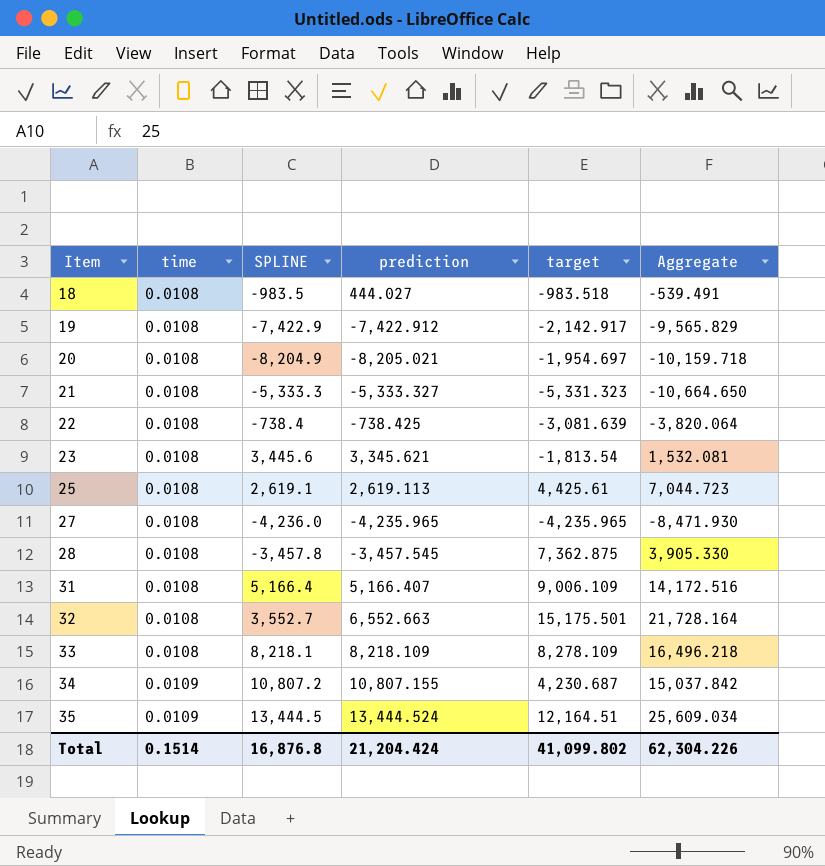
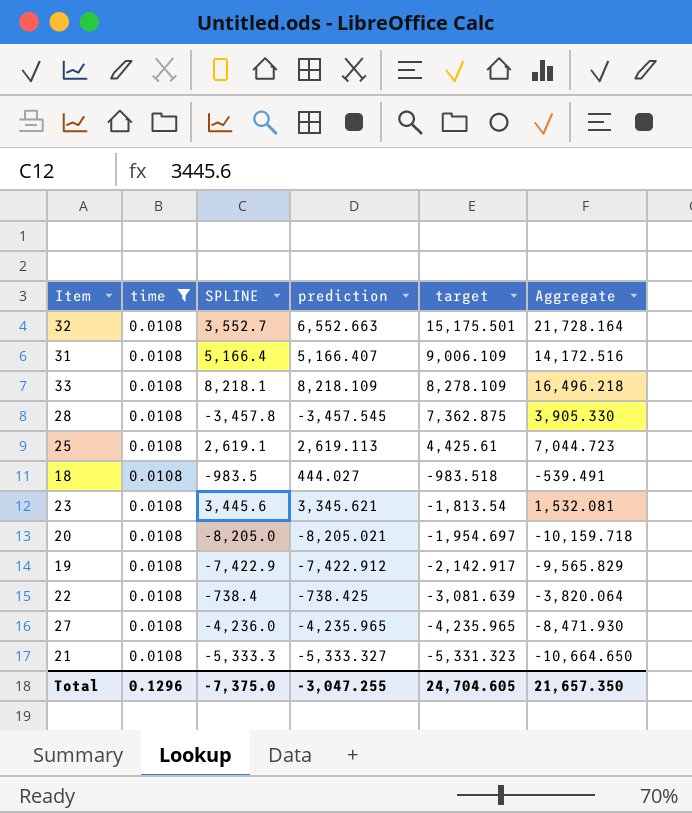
filter: none -> time = 0.0108
row order: Item ascending -> target descending
20 | SPLINE: -8,204.9 -> -8,205.0
Total | time: 0.1514 -> 0.1296
Total | SPLINE: 16,876.8 -> -7,375.0
Total | prediction: 21,204.424 -> -3,047.255
Total | target: 41,099.802 -> 24,704.605
Total | Aggregate: 62,304.226 -> 21,657.350

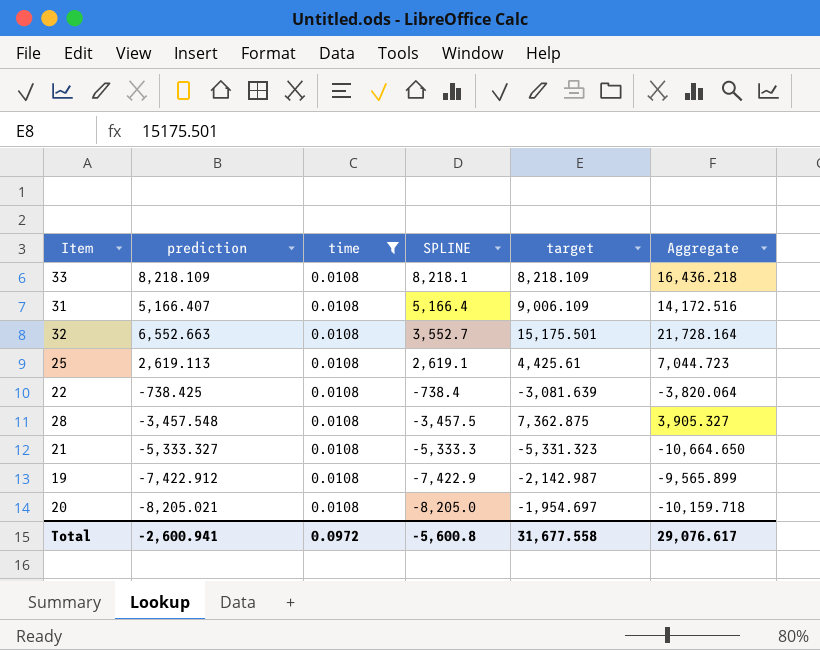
row order: target descending -> SPLINE descending
column prediction | position: 4 -> 2
row 18: 0.0108 | -983.5 | 444.027 | -983.518 | -539.491 -> none
row 23: 0.0108 | 3,445.6 | 3,345.621 | -1,813.54 | 1,532.081 -> none
row 27: 0.0108 | -4,236.0 | -4,235.965 | -4,235.965 | -8,471.930 -> none
33 | target: 8,278.109 -> 8,218.109
33 | Aggregate: 16,496.218 -> 16,436.218
28 | prediction: -3,457.545 -> -3,457.548
28 | SPLINE: -3,457.8 -> -3,457.5
28 | Aggregate: 3,905.330 -> 3,905.327
19 | target: -2,142.917 -> -2,142.987
19 | Aggregate: -9,565.829 -> -9,565.899
Total | prediction: -3,047.255 -> -2,600.941
Total | time: 0.1296 -> 0.0972
Total | SPLINE: -7,375.0 -> -5,600.8
Total | target: 24,704.605 -> 31,677.558
Total | Aggregate: 21,657.350 -> 29,076.617

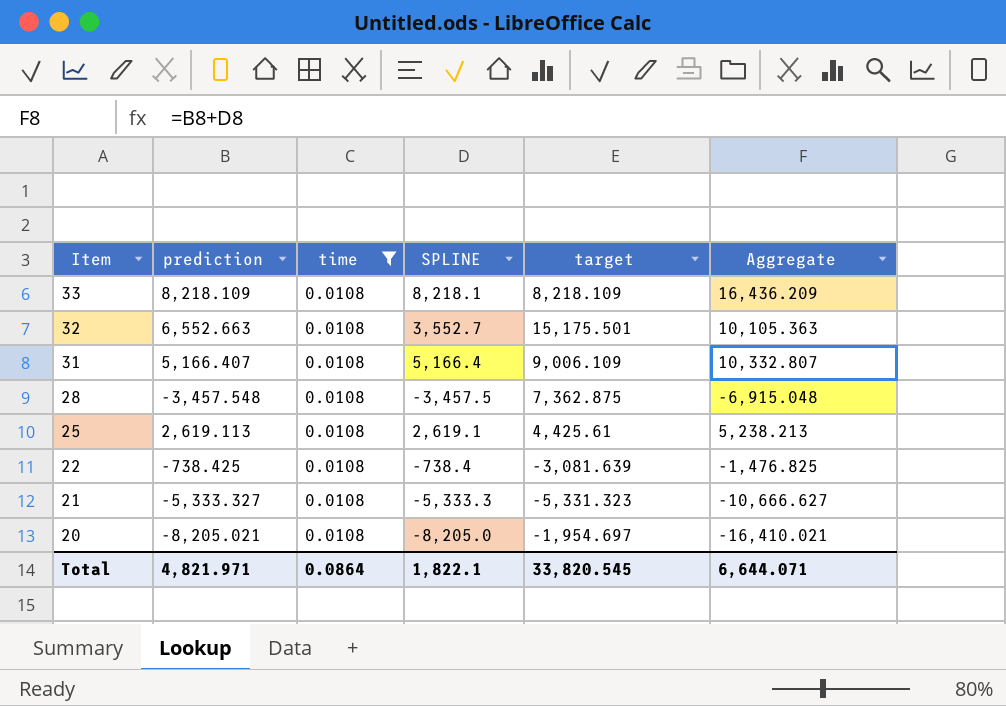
row order: SPLINE descending -> Item descending
column Aggregate | formula: [prediction] + [target] -> [prediction] + [SPLINE]
row 19: -7,422.912 | 0.0108 | -7,422.9 | -2,142.987 | -9,565.899 -> none
Total | prediction: -2,600.941 -> 4,821.971
Total | time: 0.0972 -> 0.0864
Total | SPLINE: -5,600.8 -> 1,822.1
Total | target: 31,677.558 -> 33,820.545
Total | Aggregate: 29,076.617 -> 6,644.071

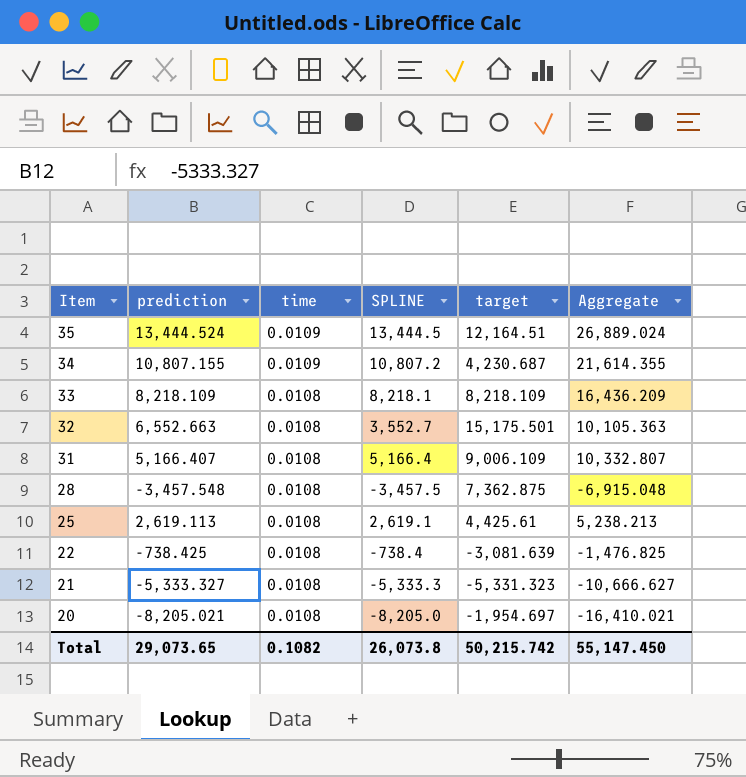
filter: time = 0.0108 -> none
Total | prediction: 4,821.971 -> 29,073.65
Total | time: 0.0864 -> 0.1082
Total | SPLINE: 1,822.1 -> 26,073.8
Total | target: 33,820.545 -> 50,215.742
Total | Aggregate: 6,644.071 -> 55,147.450

